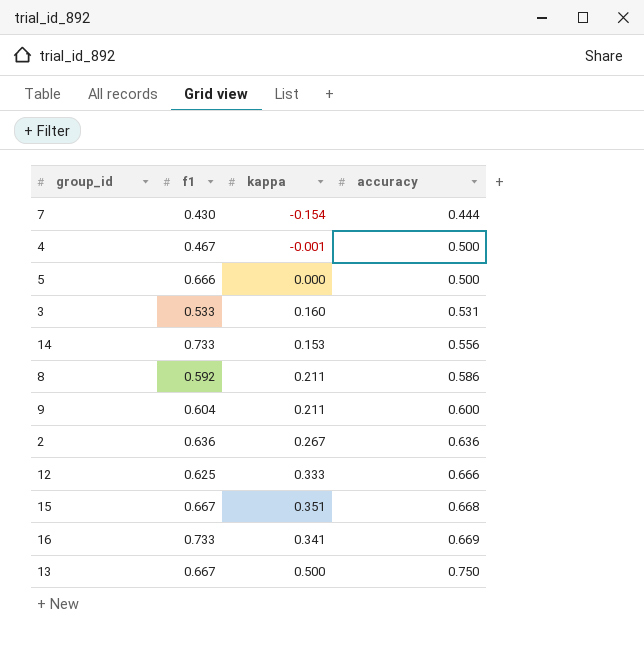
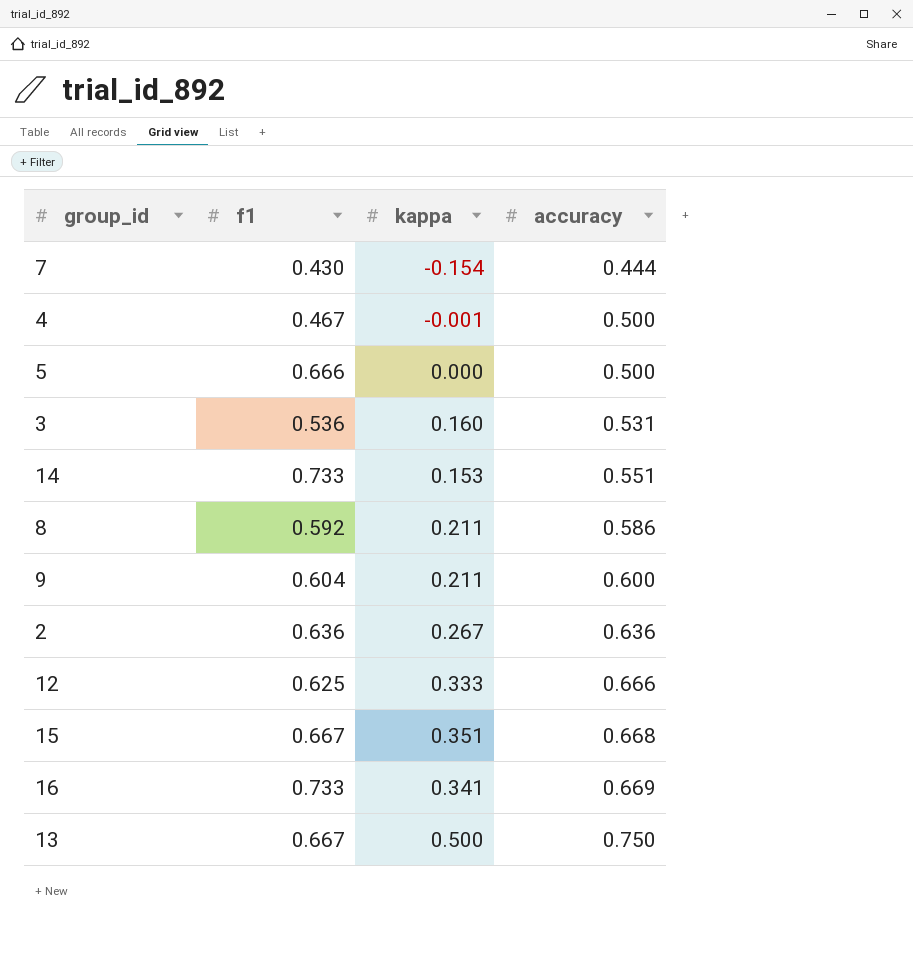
3 | f1: 0.533 -> 0.536
14 | accuracy: 0.556 -> 0.551

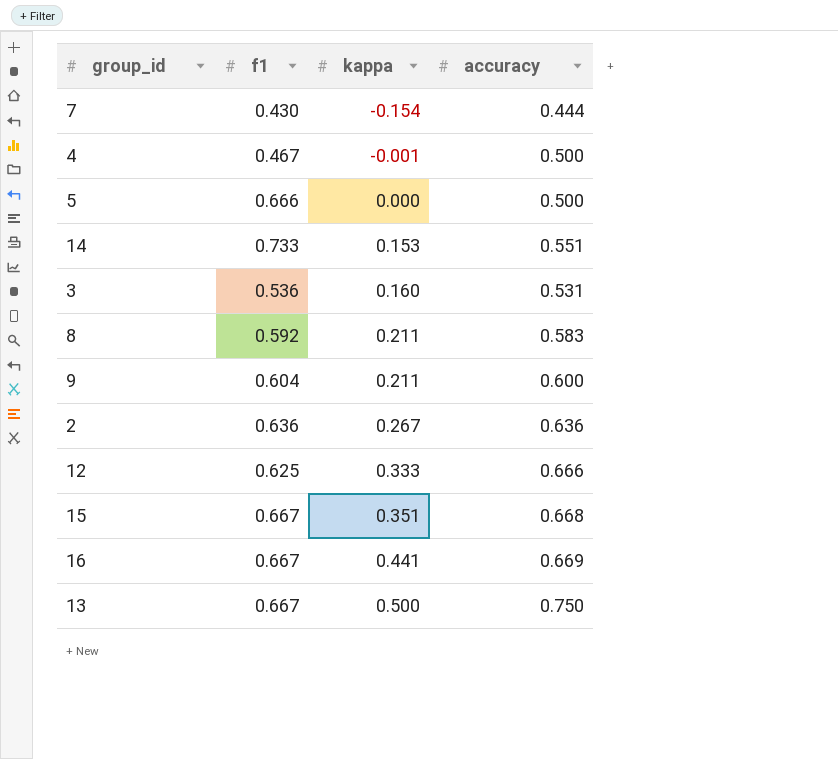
row order: accuracy ascending -> kappa ascending
8 | accuracy: 0.586 -> 0.583
16 | f1: 0.733 -> 0.667
16 | kappa: 0.341 -> 0.441

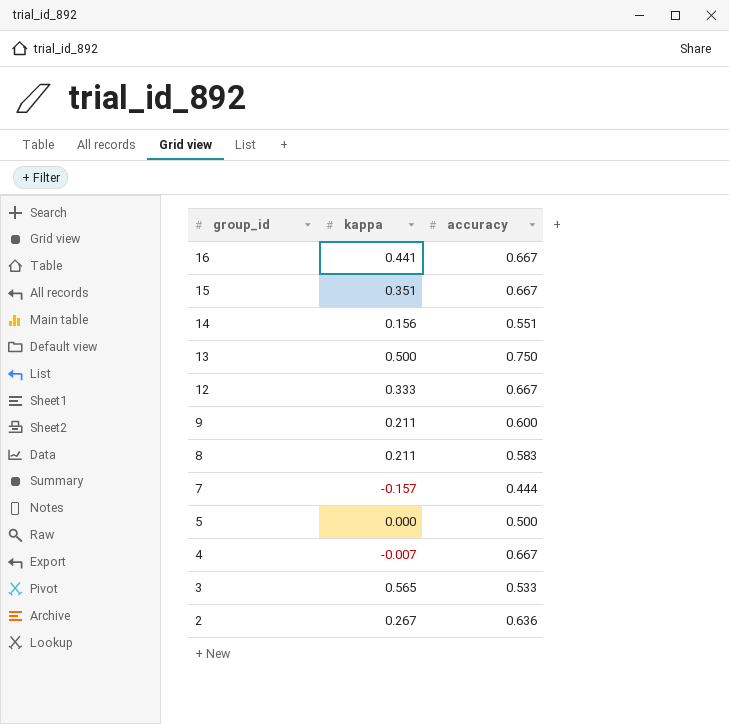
row order: kappa ascending -> group_id descending
column f1 | position: 2 -> none
16 | accuracy: 0.669 -> 0.667
15 | accuracy: 0.668 -> 0.667
14 | kappa: 0.153 -> 0.156
12 | accuracy: 0.666 -> 0.667
7 | kappa: -0.154 -> -0.157
4 | kappa: -0.001 -> -0.007
4 | accuracy: 0.500 -> 0.667
3 | kappa: 0.160 -> 0.565
3 | accuracy: 0.531 -> 0.533

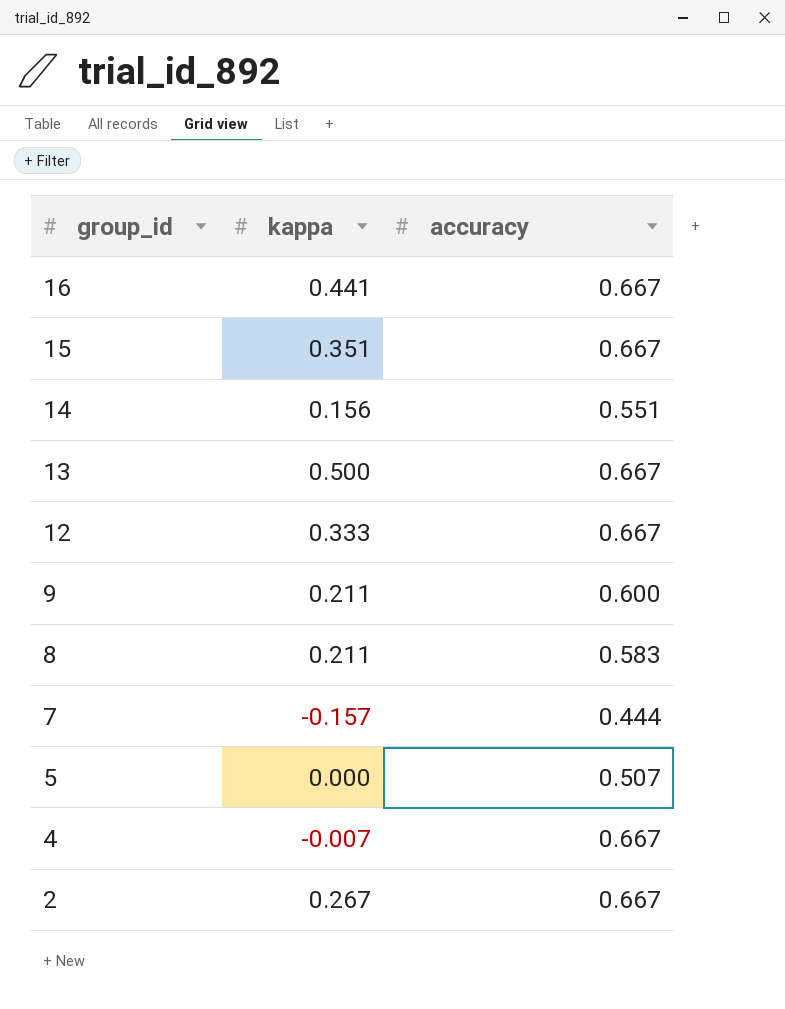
row 3: 0.565 | 0.533 -> none
13 | accuracy: 0.750 -> 0.667
5 | accuracy: 0.500 -> 0.507
2 | accuracy: 0.636 -> 0.667

